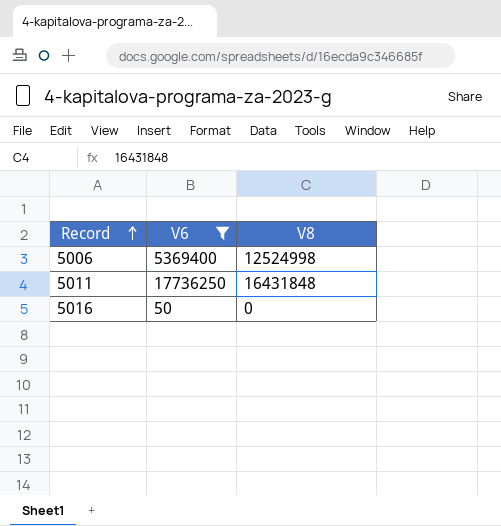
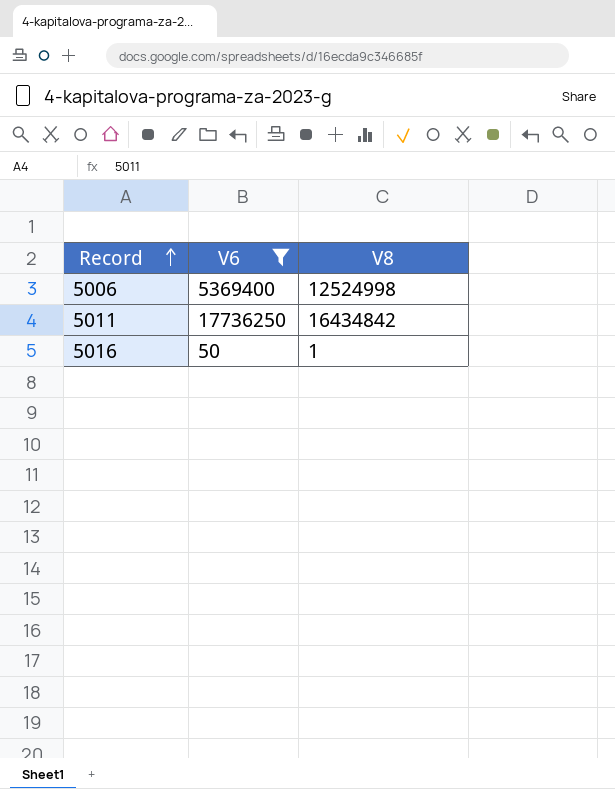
5011 | V8: 16431848 -> 16434842
5016 | V8: 0 -> 1

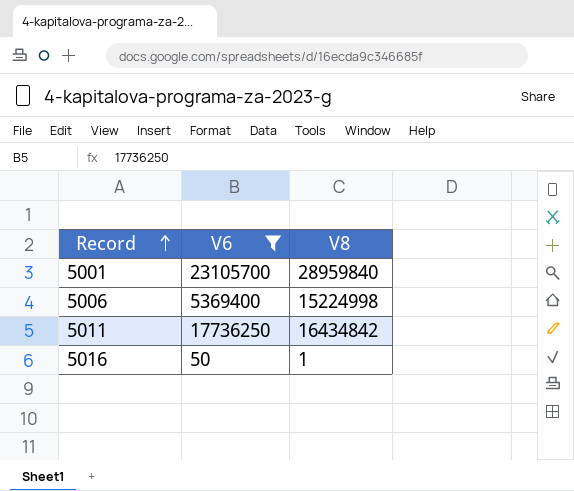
row 5001: none -> 23105700 | 28959840
5006 | V8: 12524998 -> 15224998

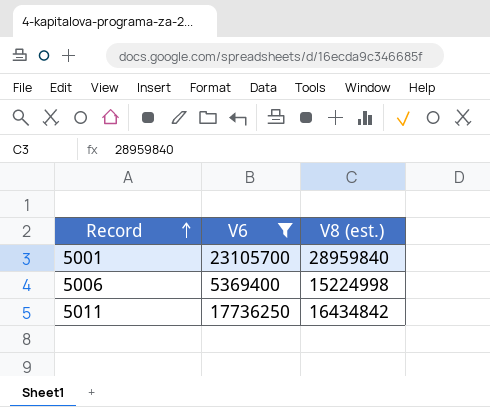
column name: V8 -> V8 (est.)
row 5016: 50 | 1 -> none

